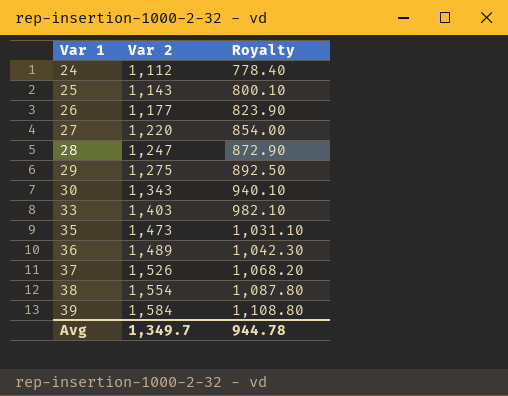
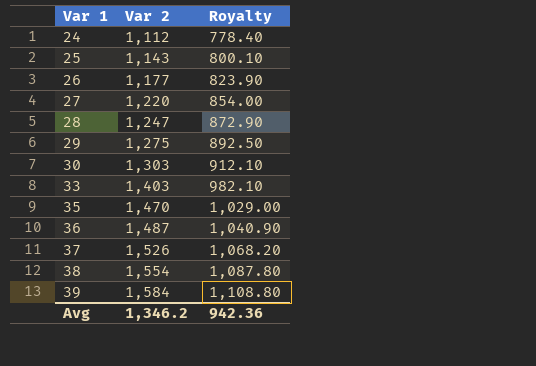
30 | Var 2: 1,343 -> 1,303
30 | Royalty: 940.10 -> 912.10
35 | Var 2: 1,473 -> 1,470
35 | Royalty: 1,031.10 -> 1,029.00
36 | Var 2: 1,489 -> 1,487
36 | Royalty: 1,042.30 -> 1,040.90
Avg | Var 2: 1,349.7 -> 1,346.2
Avg | Royalty: 944.78 -> 942.36

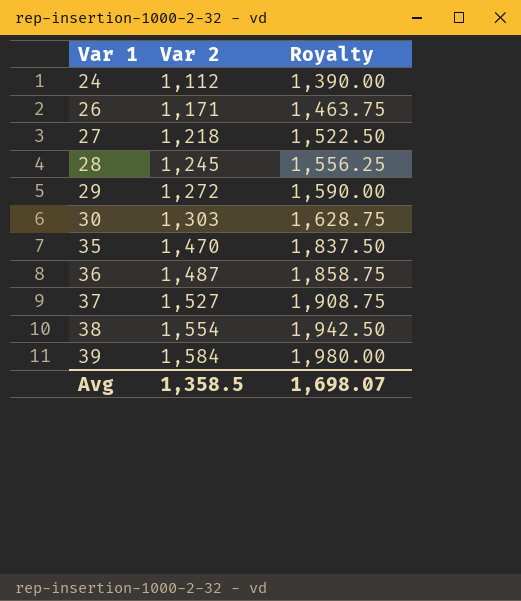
column Royalty | formula: [Var 2] * 0.7 -> [Var 2] * 1.25
row 25: 1,143 | 800.10 -> none
row 33: 1,403 | 982.10 -> none
26 | Var 2: 1,177 -> 1,171
27 | Var 2: 1,220 -> 1,218
28 | Var 2: 1,247 -> 1,245
29 | Var 2: 1,275 -> 1,272
37 | Var 2: 1,526 -> 1,527
Avg | Var 2: 1,346.2 -> 1,358.5
Avg | Royalty: 942.36 -> 1,698.07

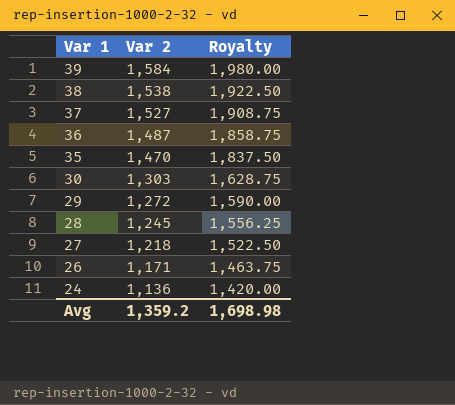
row order: Var 1 ascending -> Var 1 descending
38 | Var 2: 1,554 -> 1,538
38 | Royalty: 1,942.50 -> 1,922.50
24 | Var 2: 1,112 -> 1,136
24 | Royalty: 1,390.00 -> 1,420.00
Avg | Var 2: 1,358.5 -> 1,359.2
Avg | Royalty: 1,698.07 -> 1,698.98

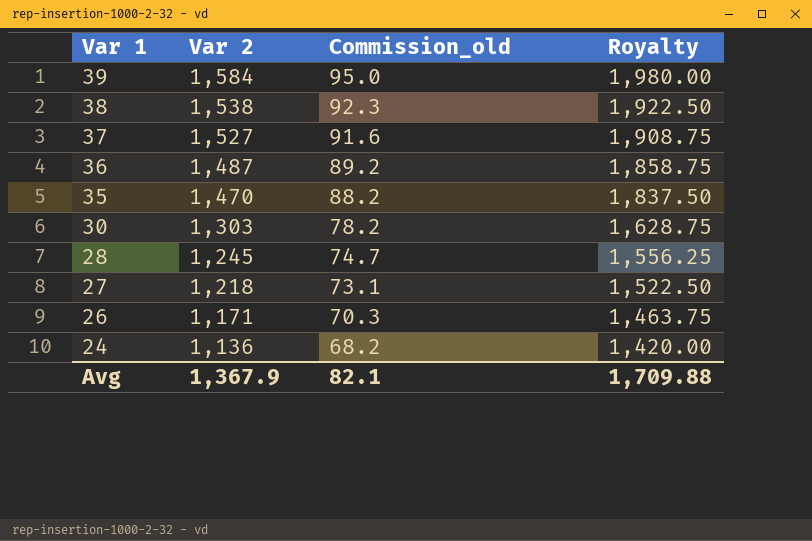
column Commission_old | formula: none -> [Var 2] * 0.06
row 29: 1,272 | 1,590.00 -> none
Avg | Var 2: 1,359.2 -> 1,367.9
Avg | Royalty: 1,698.98 -> 1,709.88

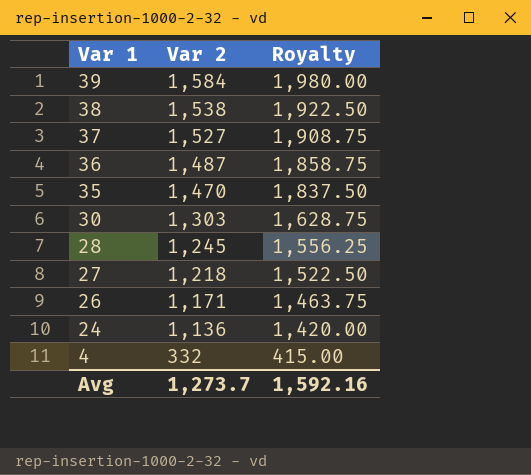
column Commission_old | formula: [Var 2] * 0.06 -> none
row 4: none -> 332 | 415.00
Avg | Var 2: 1,367.9 -> 1,273.7
Avg | Royalty: 1,709.88 -> 1,592.16

